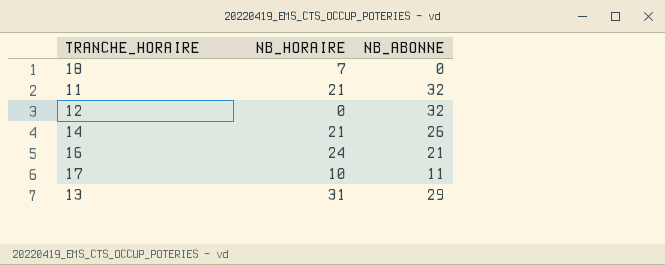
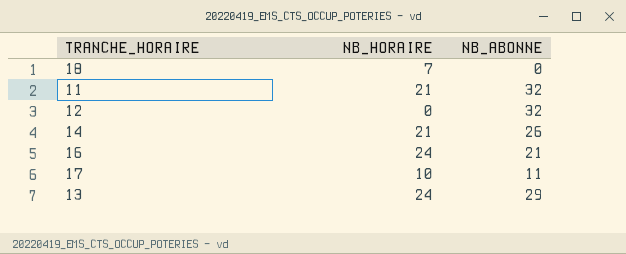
13 | NB_HORAIRE: 31 -> 24

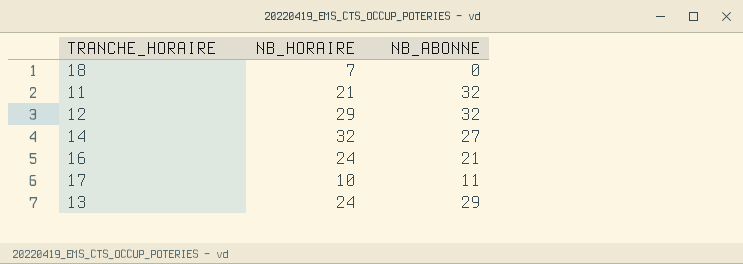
12 | NB_HORAIRE: 0 -> 29
14 | NB_HORAIRE: 21 -> 32
14 | NB_ABONNE: 26 -> 27

